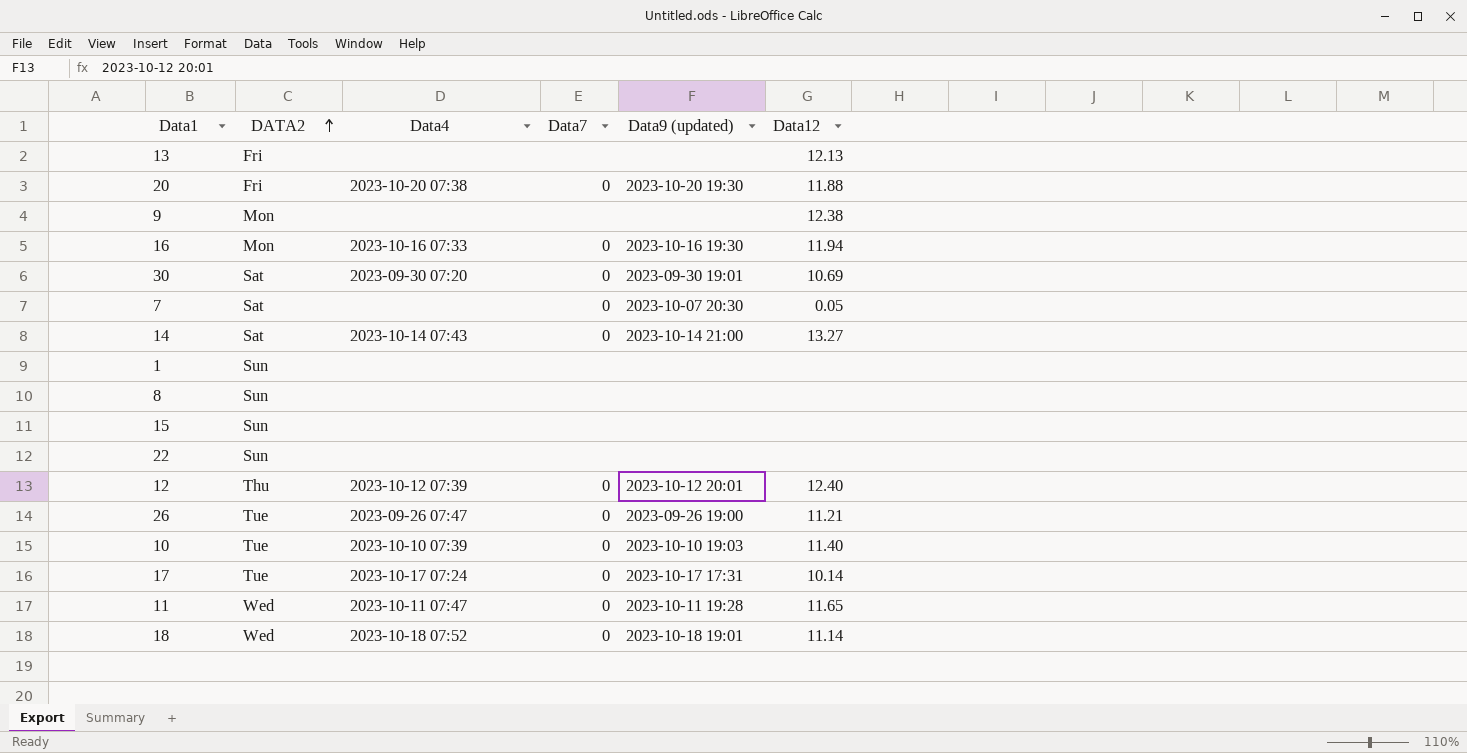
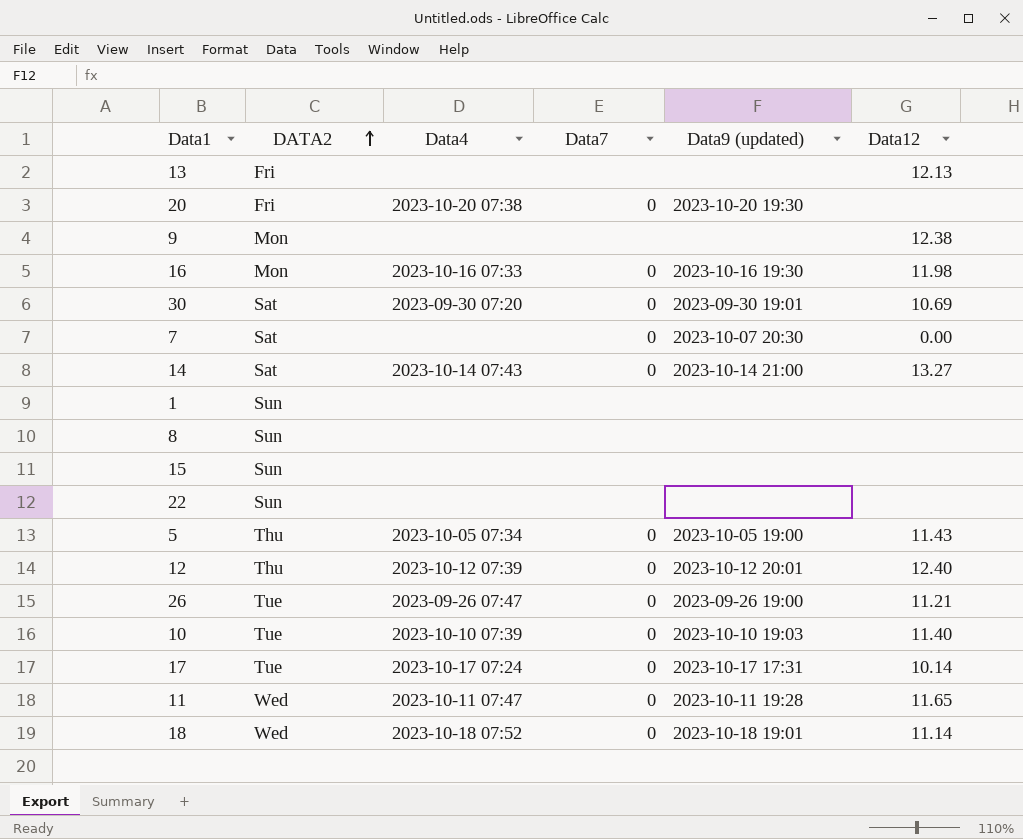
20 | Data12: 11.88 -> none
16 | Data12: 11.94 -> 11.98
7 | Data12: 0.05 -> 0.00
row 5: none -> Thu | 2023-10-05 07:34 | 0 | 2023-10-05 19:00 | 11.43

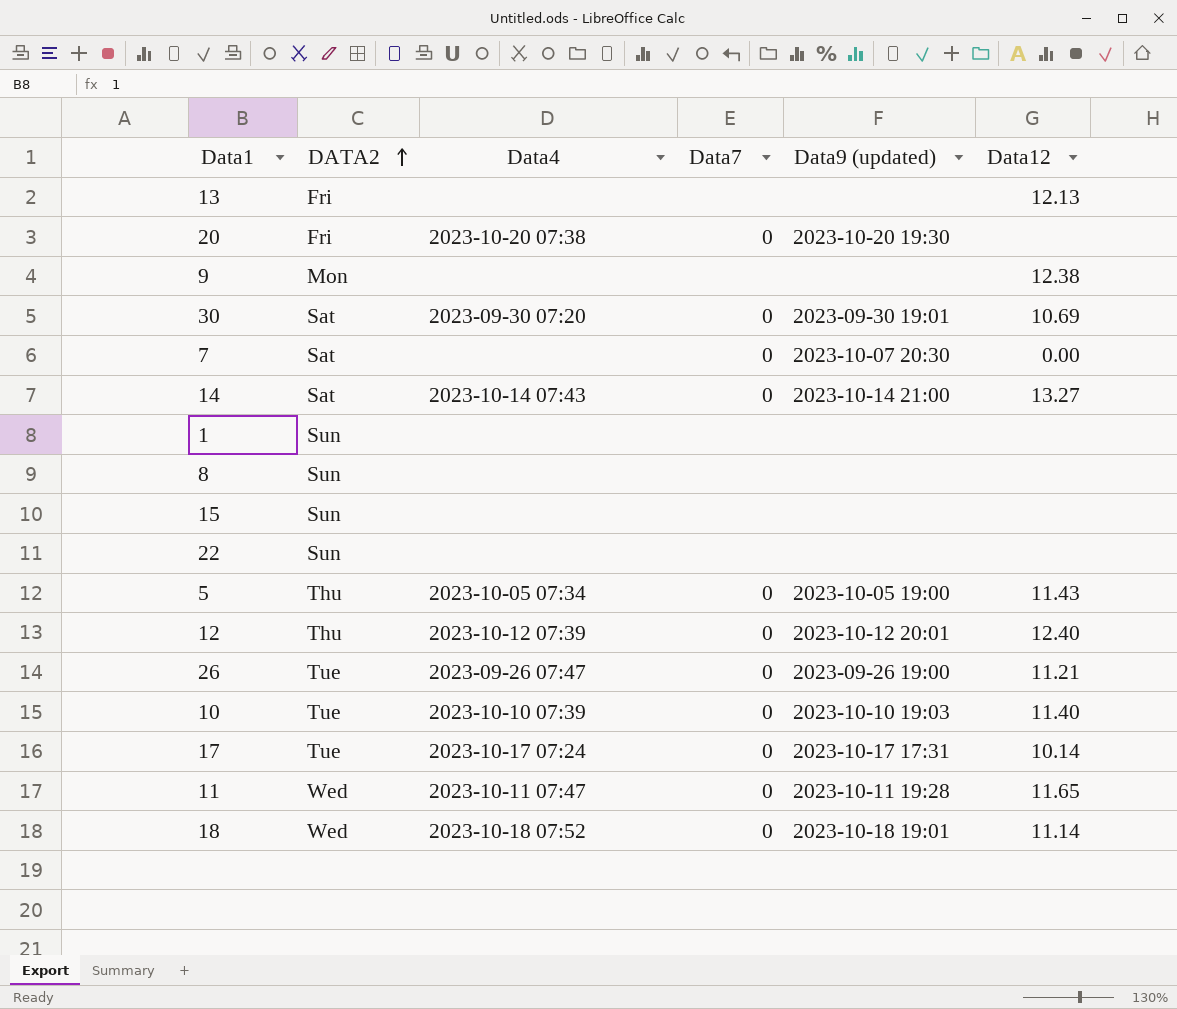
row 16: Mon | 2023-10-16 07:33 | 0 | 2023-10-16 19:30 | 11.98 -> none

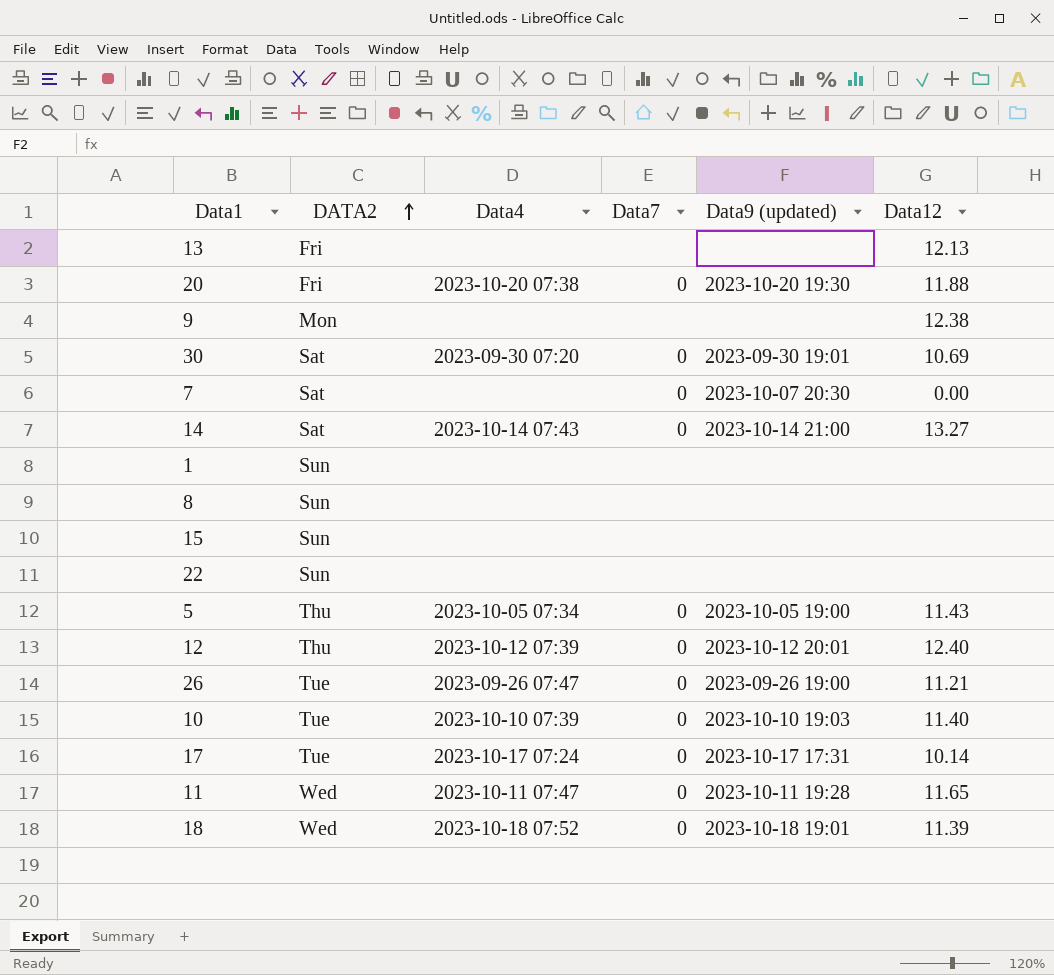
20 | Data12: none -> 11.88
18 | Data12: 11.14 -> 11.39

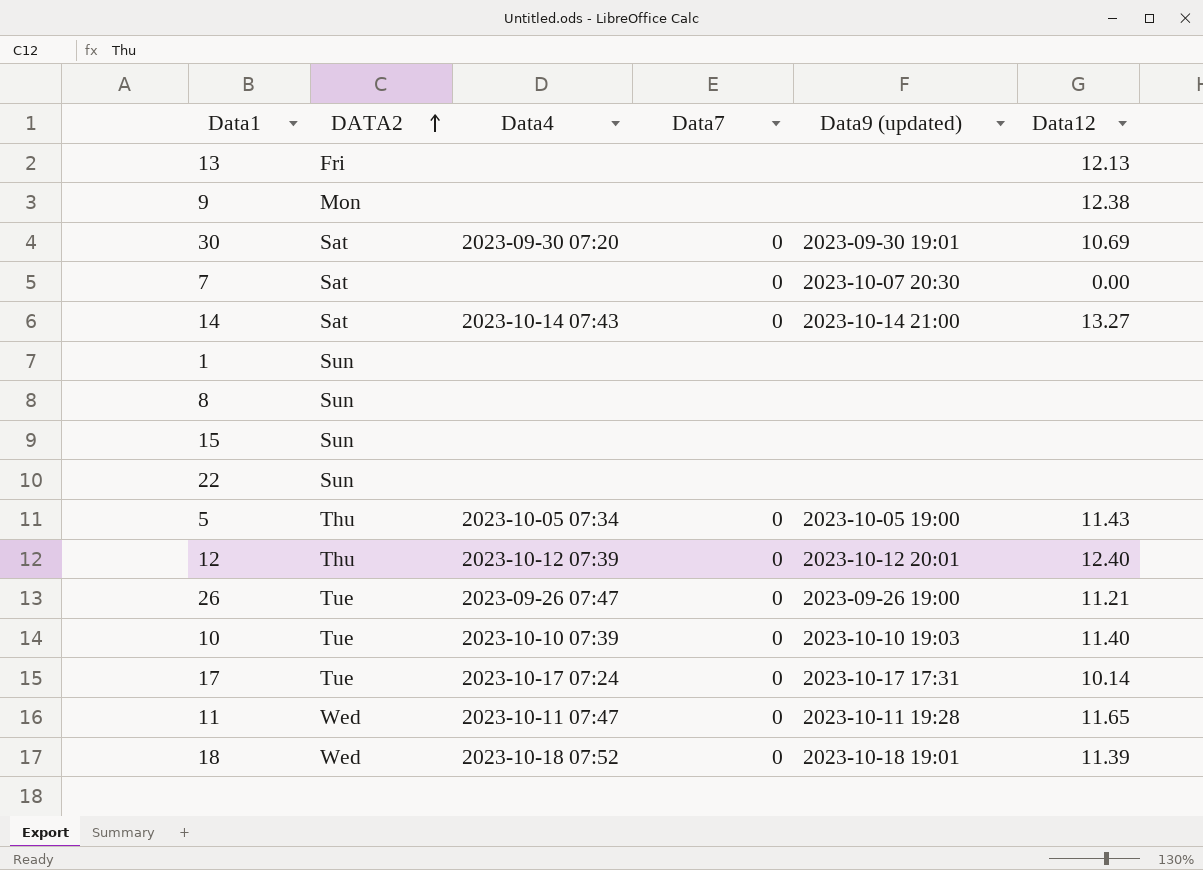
row 20: Fri | 2023-10-20 07:38 | 0 | 2023-10-20 19:30 | 11.88 -> none

